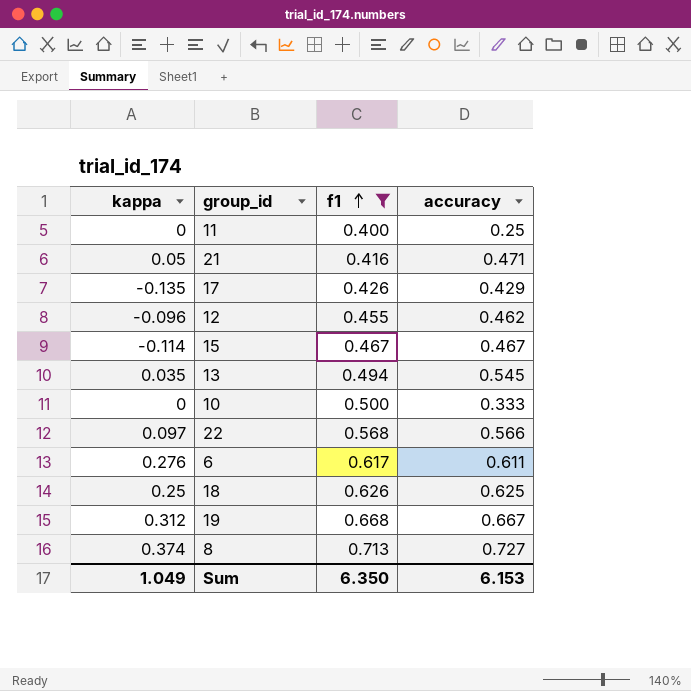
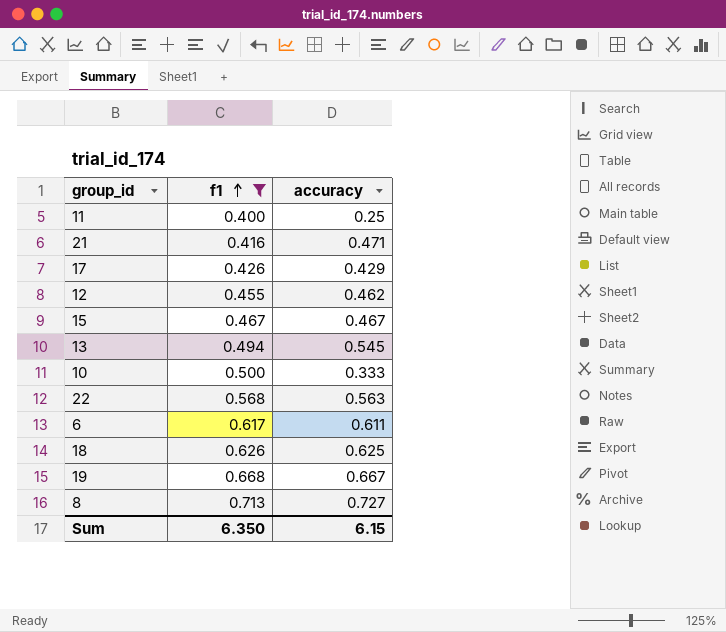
column kappa | position: 1 -> none
22 | accuracy: 0.566 -> 0.563
Sum | accuracy: 6.153 -> 6.15

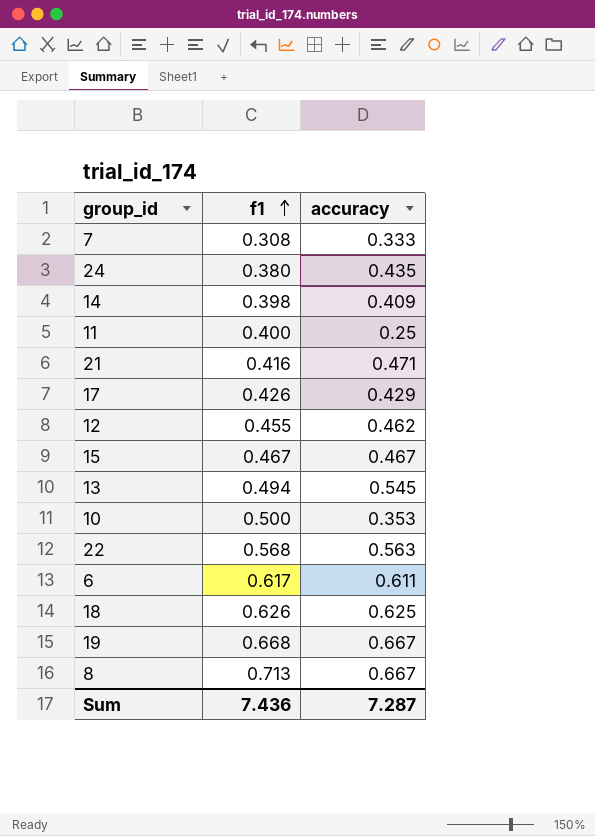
filter: f1 >= 0.400 -> none
10 | accuracy: 0.333 -> 0.353
8 | accuracy: 0.727 -> 0.667
Sum | f1: 6.350 -> 7.436
Sum | accuracy: 6.15 -> 7.287

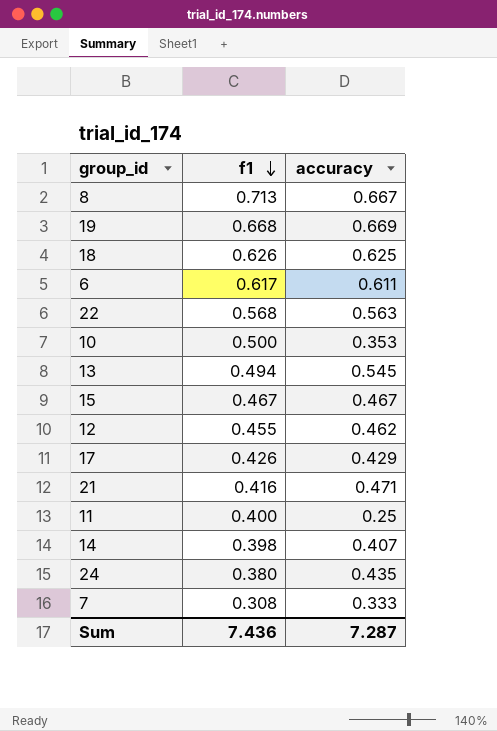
row order: f1 ascending -> f1 descending
19 | accuracy: 0.667 -> 0.669
14 | accuracy: 0.409 -> 0.407

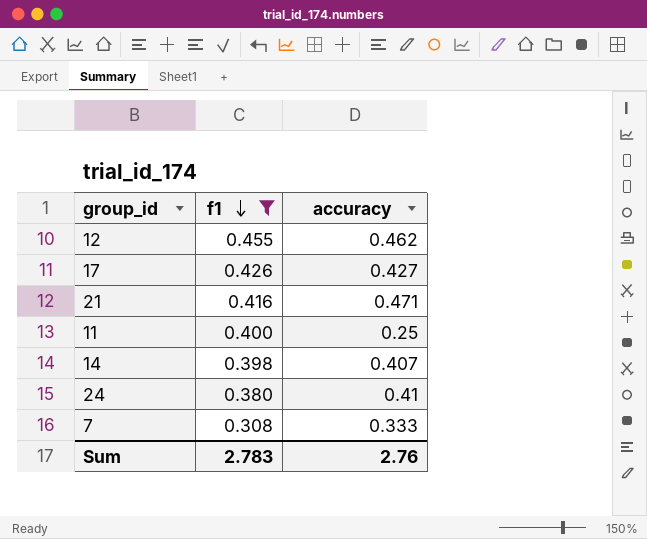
filter: none -> f1 <= 0.455
17 | accuracy: 0.429 -> 0.427
24 | accuracy: 0.435 -> 0.41
Sum | f1: 7.436 -> 2.783
Sum | accuracy: 7.287 -> 2.76

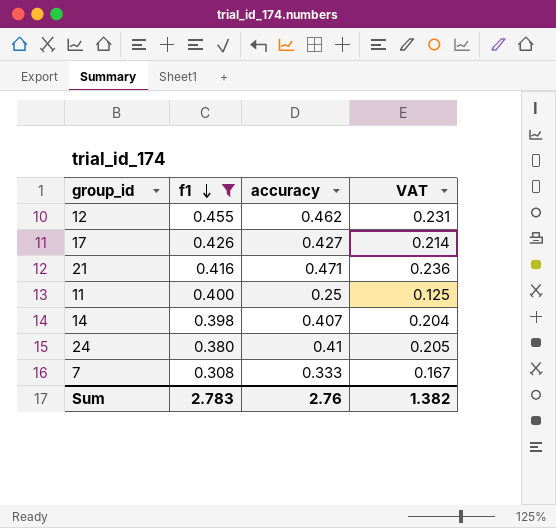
column VAT | formula: none -> [accuracy] * 0.5

